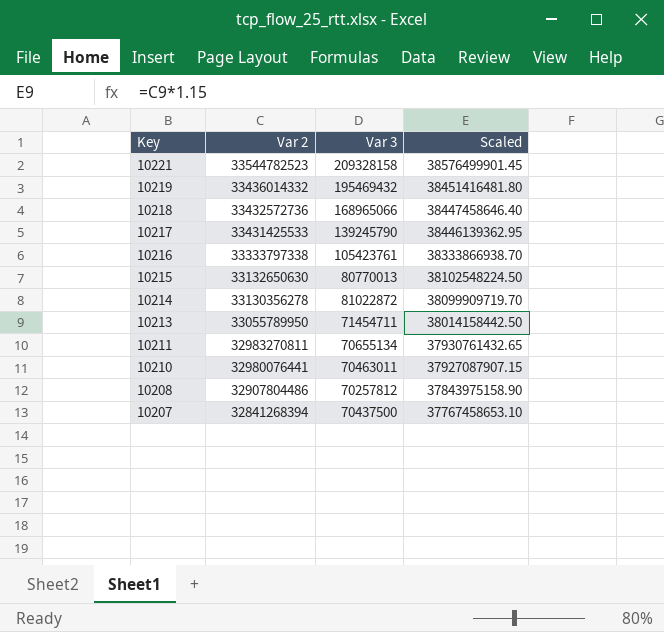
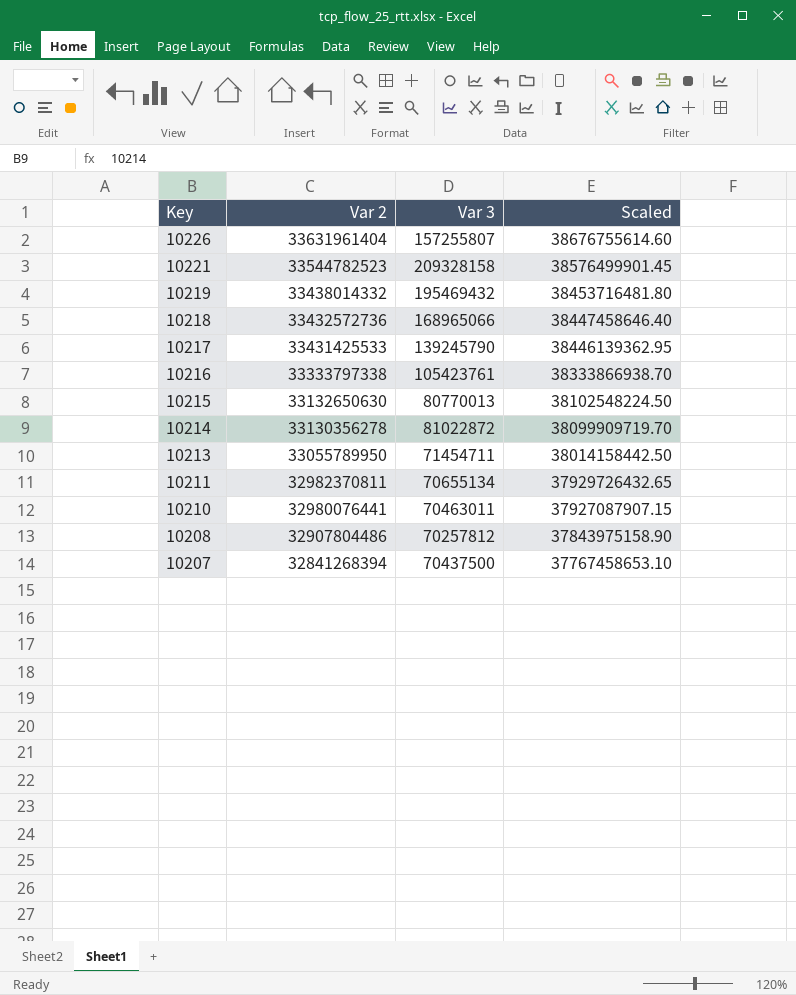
row 10226: none -> 33631961404 | 157255807 | 38676755614.60
10219 | Var 2: 33436014332 -> 33438014332
10219 | Scaled: 38451416481.80 -> 38453716481.80
10211 | Var 2: 32983270811 -> 32982370811
10211 | Scaled: 37930761432.65 -> 37929726432.65

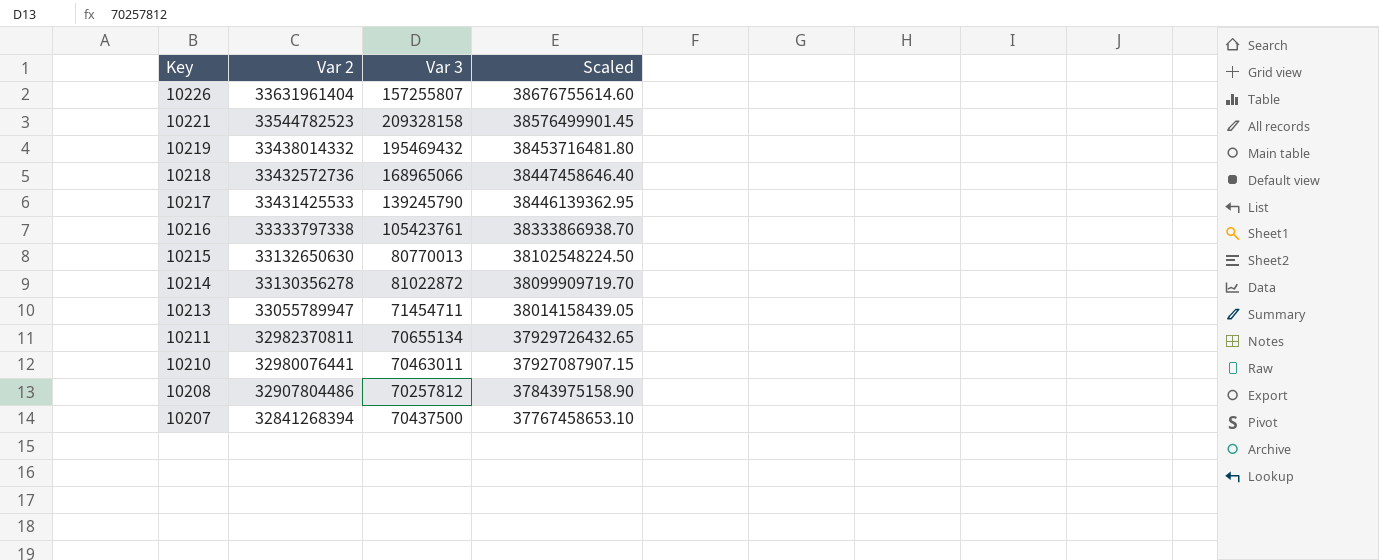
10213 | Var 2: 33055789950 -> 33055789947
10213 | Scaled: 38014158442.50 -> 38014158439.05

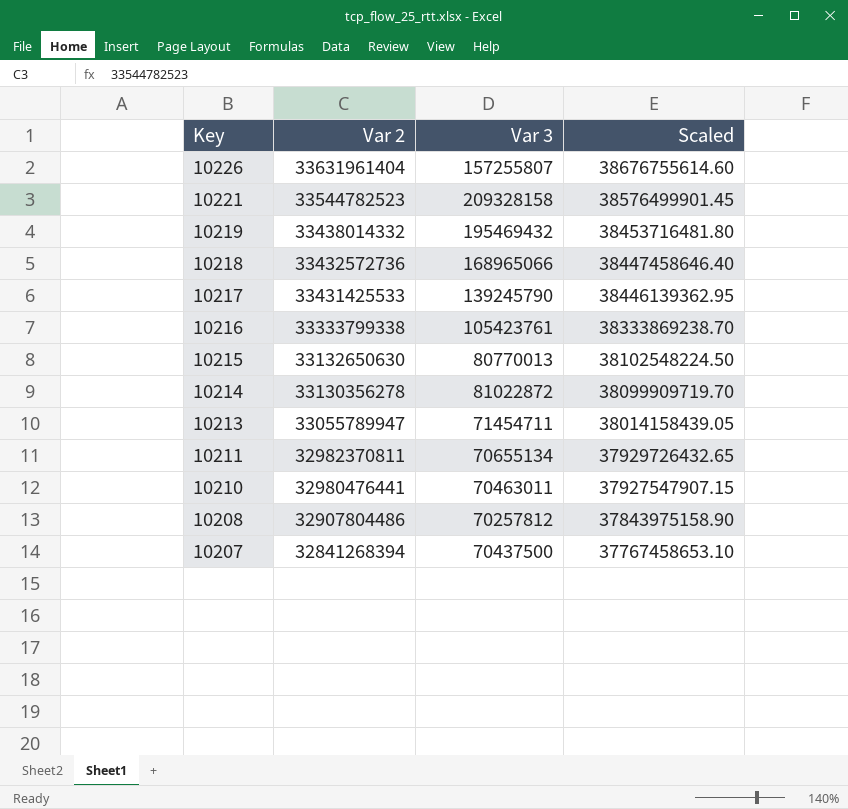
10216 | Var 2: 33333797338 -> 33333799338
10216 | Scaled: 38333866938.70 -> 38333869238.70
10210 | Var 2: 32980076441 -> 32980476441
10210 | Scaled: 37927087907.15 -> 37927547907.15

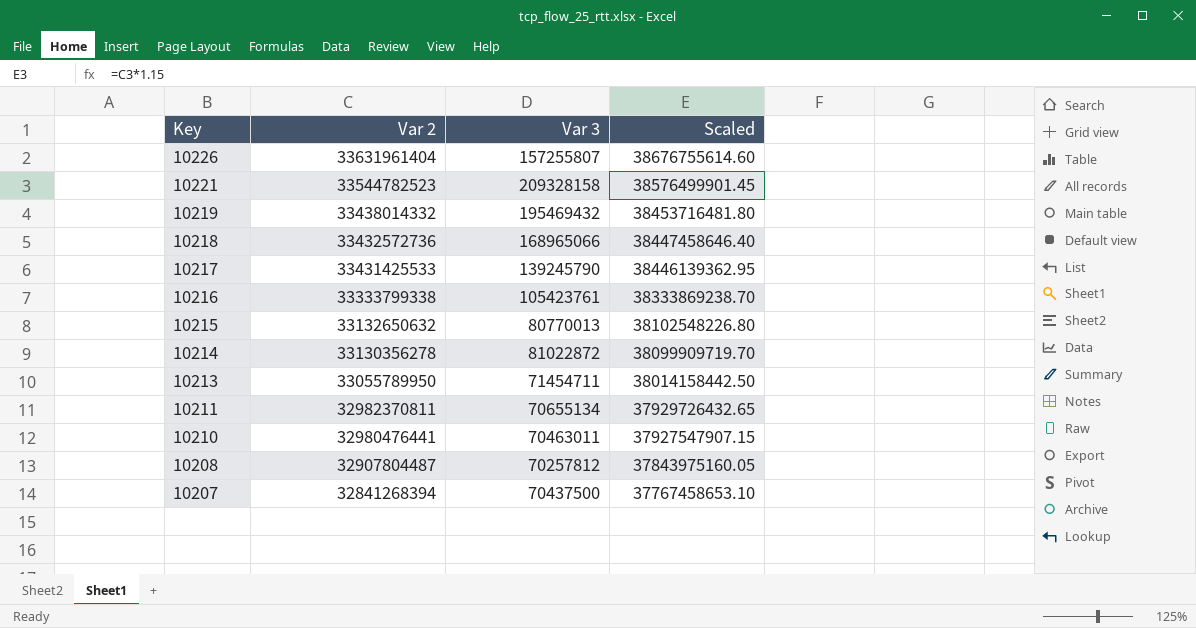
10215 | Var 2: 33132650630 -> 33132650632
10215 | Scaled: 38102548224.50 -> 38102548226.80
10213 | Var 2: 33055789947 -> 33055789950
10213 | Scaled: 38014158439.05 -> 38014158442.50
10208 | Var 2: 32907804486 -> 32907804487
10208 | Scaled: 37843975158.90 -> 37843975160.05

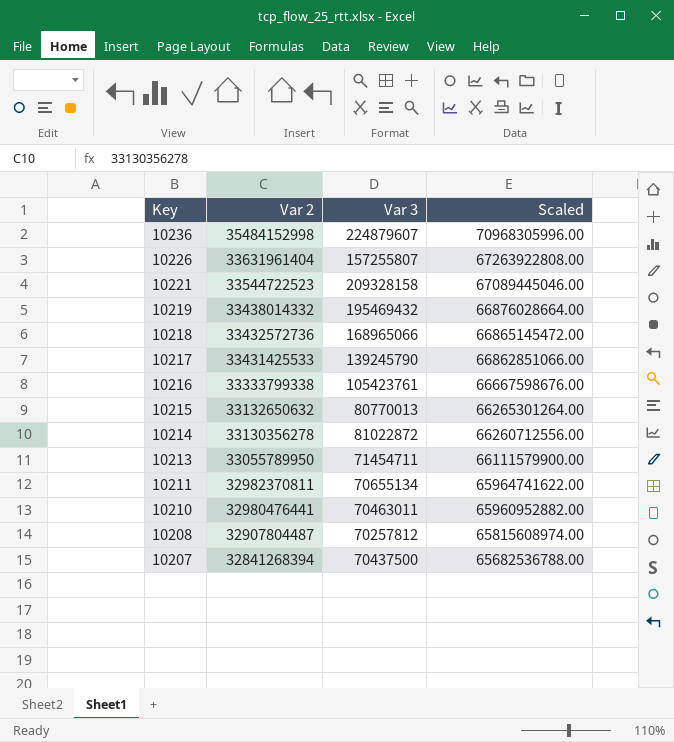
column Scaled | formula: [Var 2] * 1.15 -> [Var 2] * 2
row 10236: none -> 35484152998 | 224879607 | 70968305996.00
10221 | Var 2: 33544782523 -> 33544722523

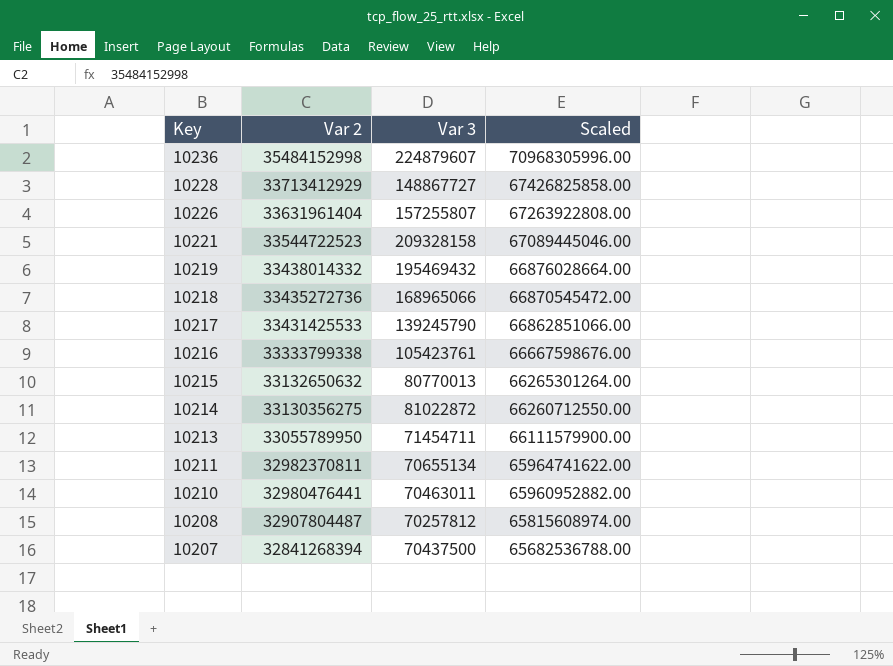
row 10228: none -> 33713412929 | 148867727 | 67426825858.00
10218 | Var 2: 33432572736 -> 33435272736
10218 | Scaled: 66865145472.00 -> 66870545472.00
10214 | Var 2: 33130356278 -> 33130356275
10214 | Scaled: 66260712556.00 -> 66260712550.00

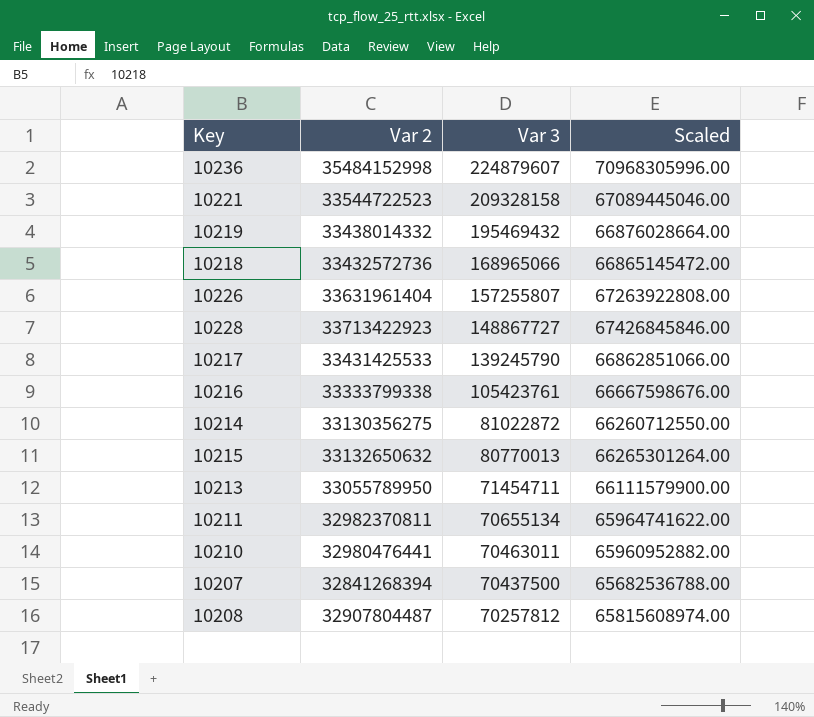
row order: Key descending -> Var 3 descending
10218 | Var 2: 33435272736 -> 33432572736
10218 | Scaled: 66870545472.00 -> 66865145472.00
10228 | Var 2: 33713412929 -> 33713422923
10228 | Scaled: 67426825858.00 -> 67426845846.00

